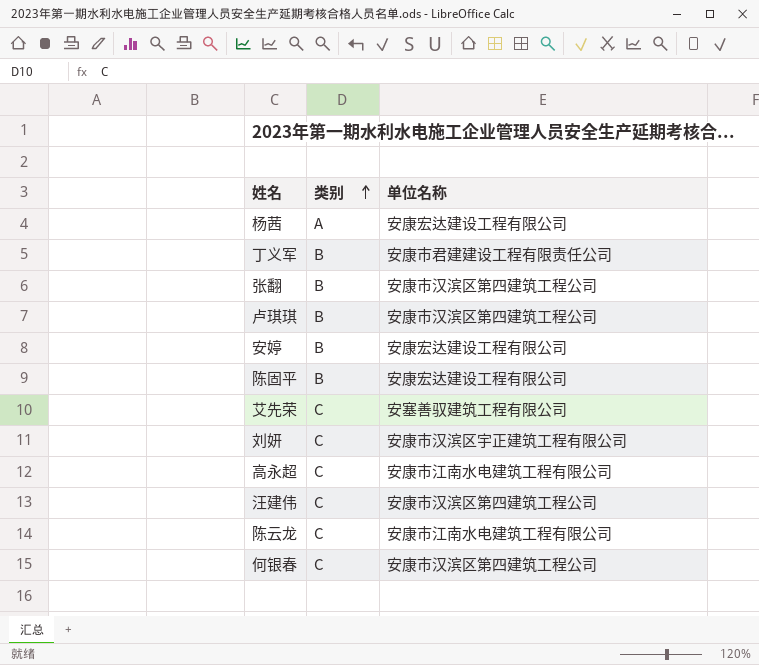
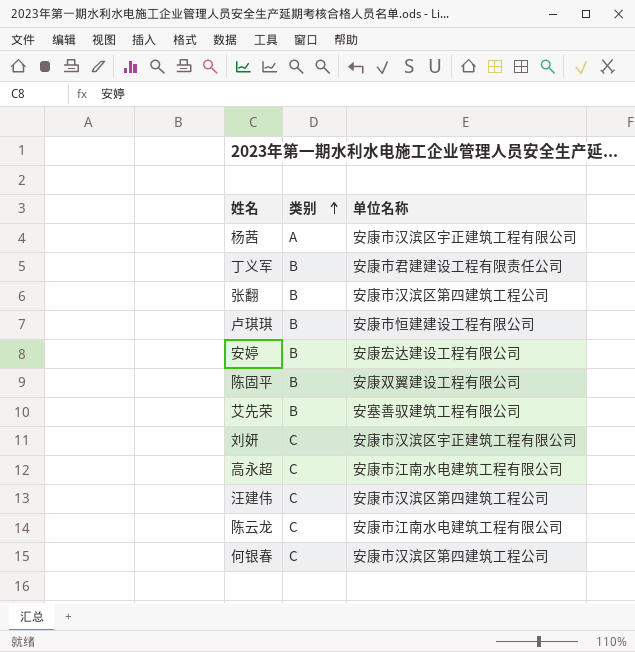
杨茜 | 单位名称: 安康宏达建设工程有限公司 -> 安康市汉滨区宇正建筑工程有限公司
卢琪琪 | 单位名称: 安康市汉滨区第四建筑工程公司 -> 安康市恒建建设工程有限公司
陈固平 | 单位名称: 安康宏达建设工程有限公司 -> 安康双翼建设工程有限公司
艾先荣 | 类别: C -> B

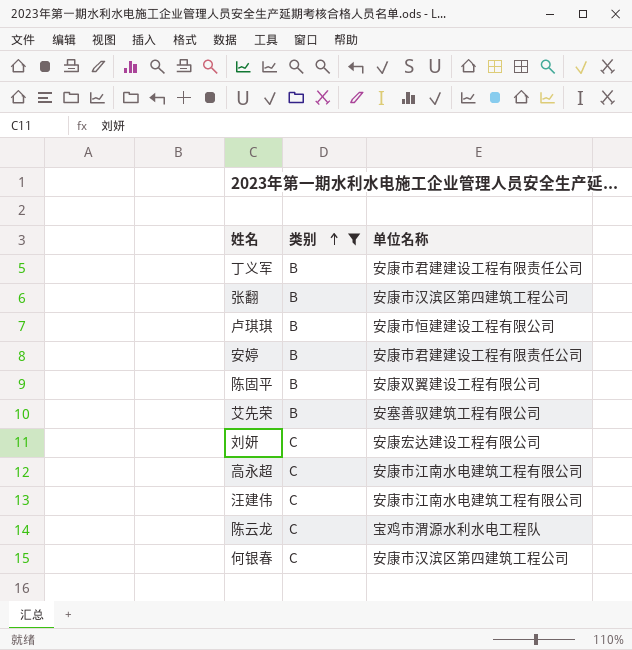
filter: none -> 类别 != A
安婷 | 单位名称: 安康宏达建设工程有限公司 -> 安康市君建建设工程有限责任公司
刘妍 | 单位名称: 安康市汉滨区宇正建筑工程有限公司 -> 安康宏达建设工程有限公司
汪建伟 | 单位名称: 安康市汉滨区第四建筑工程公司 -> 安康市江南水电建筑工程有限公司
陈云龙 | 单位名称: 安康市江南水电建筑工程有限公司 -> 宝鸡市渭源水利水电工程队

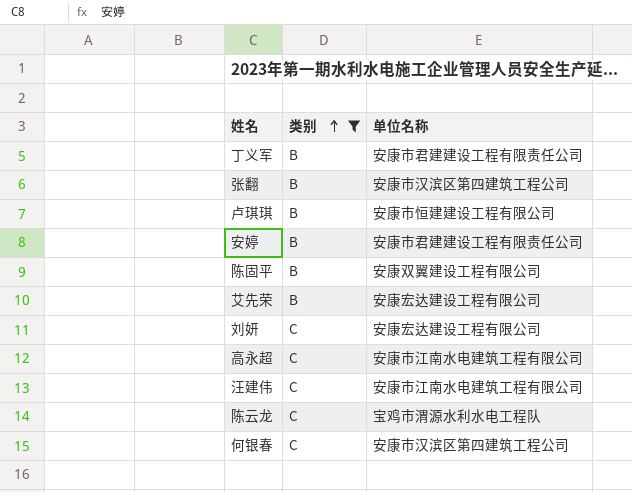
艾先荣 | 单位名称: 安塞善驭建筑工程有限公司 -> 安康宏达建设工程有限公司

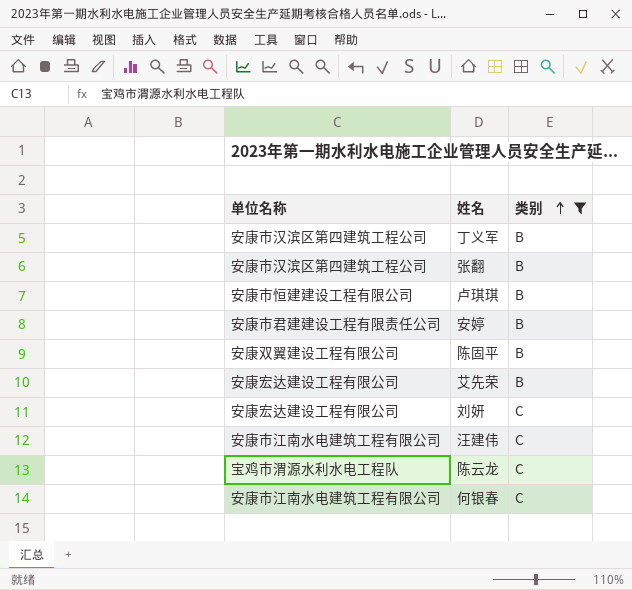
column 单位名称 | position: 3 -> 1
row 高永超: C | 安康市江南水电建筑工程有限公司 -> none
丁义军 | 单位名称: 安康市君建建设工程有限责任公司 -> 安康市汉滨区第四建筑工程公司
何银春 | 单位名称: 安康市汉滨区第四建筑工程公司 -> 安康市江南水电建筑工程有限公司

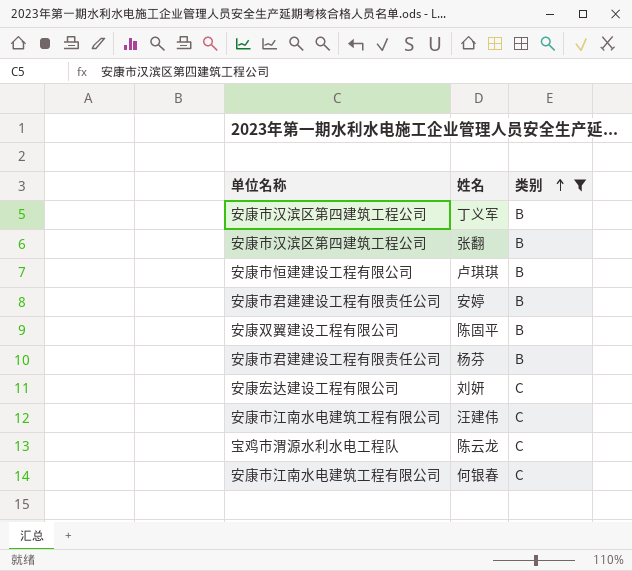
row 艾先荣: 安康宏达建设工程有限公司 | B -> none
row 杨芬: none -> 安康市君建建设工程有限责任公司 | B

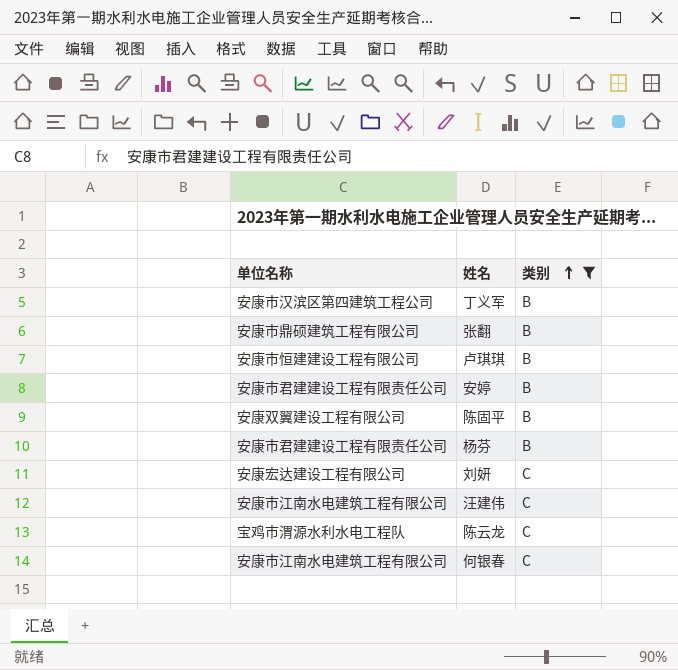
张翻 | 单位名称: 安康市汉滨区第四建筑工程公司 -> 安康市鼎硕建筑工程有限公司

